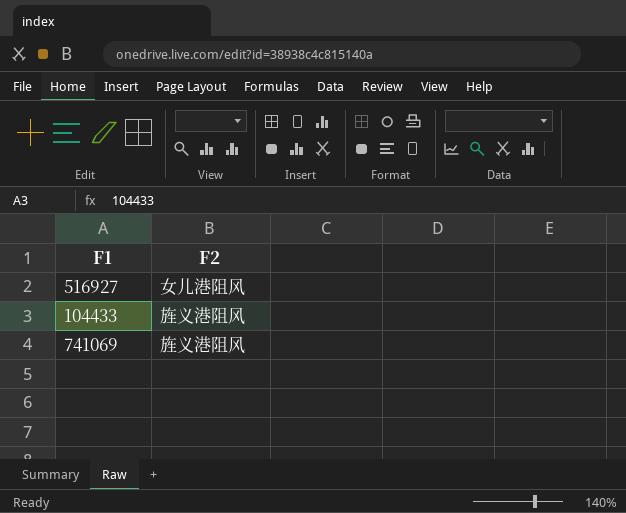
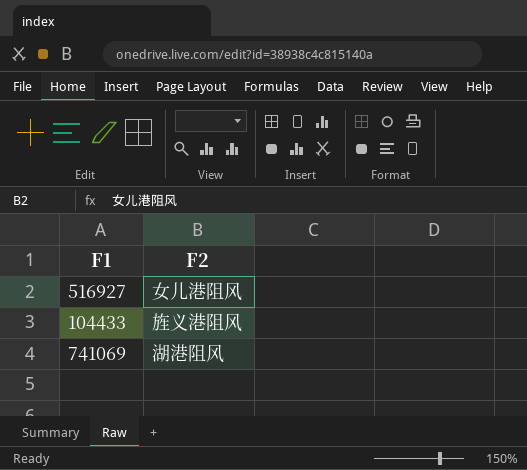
741069 | F2: 旌义港阻风 -> 湖港阻风

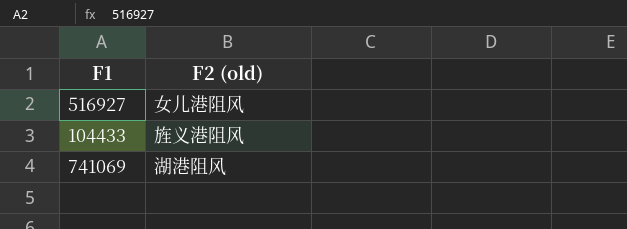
column name: F2 -> F2 (old)

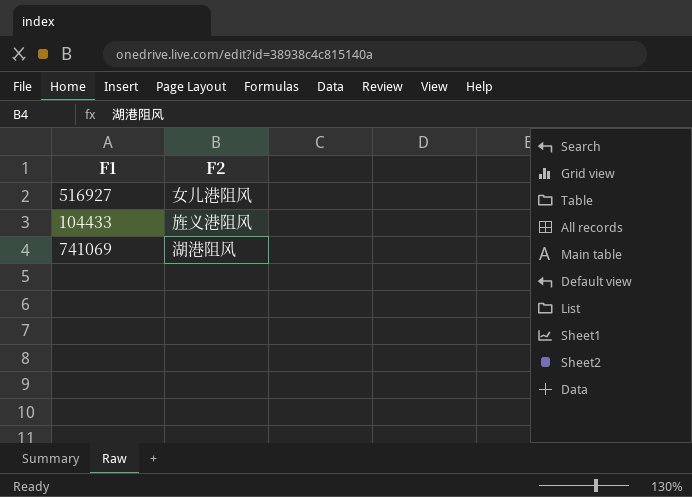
column name: F2 (old) -> F2

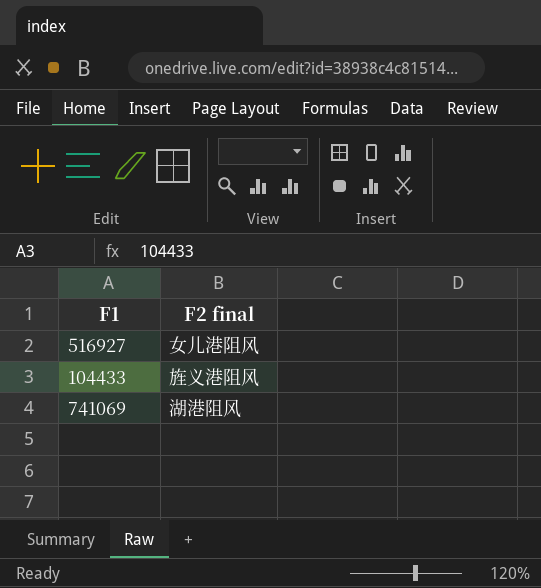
column name: F2 -> F2 final

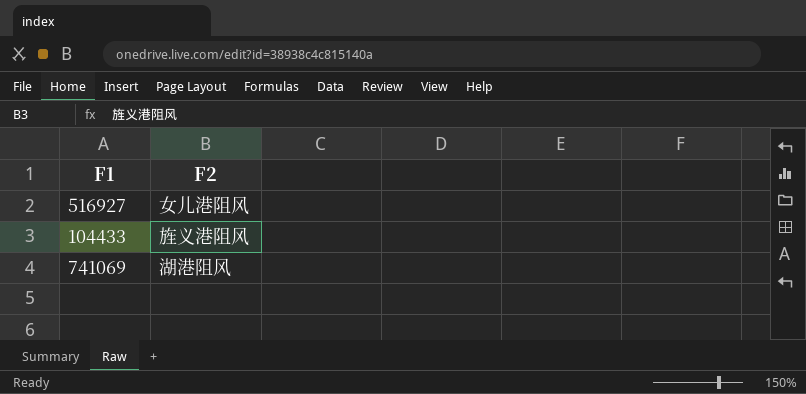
column name: F2 final -> F2

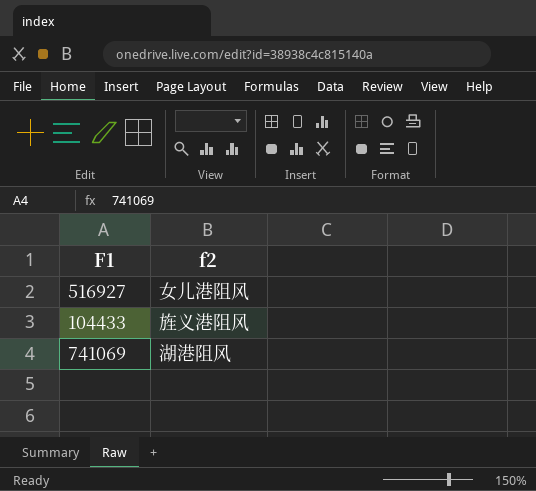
column name: F2 -> f2

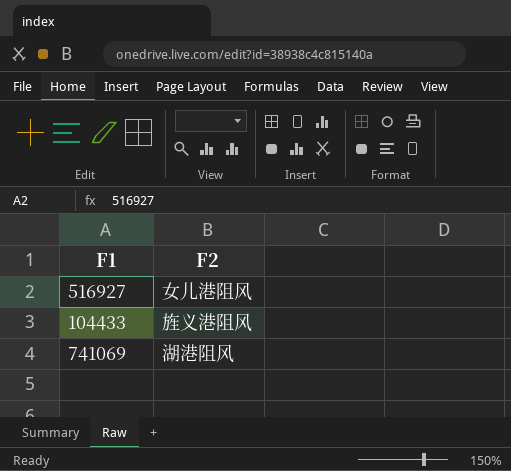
column name: f2 -> F2

